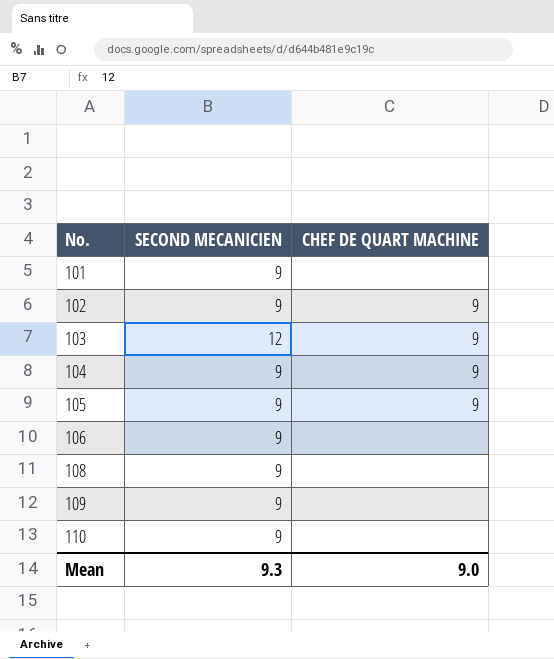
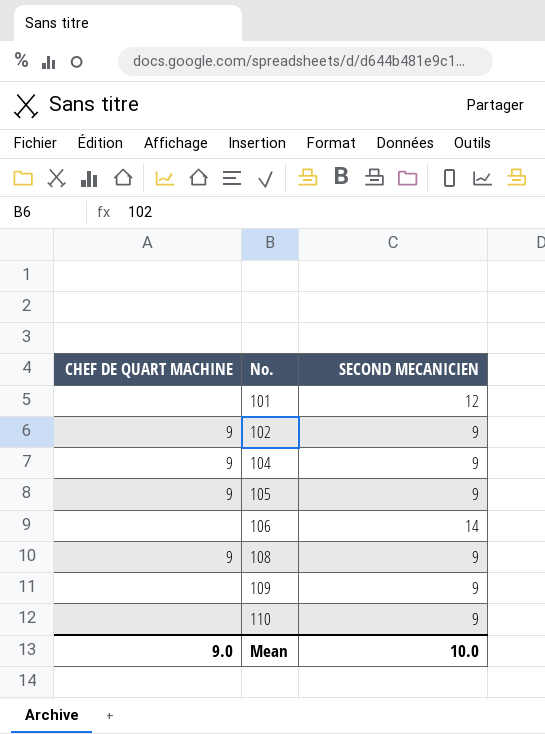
column CHEF DE QUART MACHINE | position: 3 -> 1
row 103: 12 | 9 -> none
101 | SECOND MECANICIEN: 9 -> 12
106 | SECOND MECANICIEN: 9 -> 14
108 | CHEF DE QUART MACHINE: none -> 9
Mean | SECOND MECANICIEN: 9.3 -> 10.0

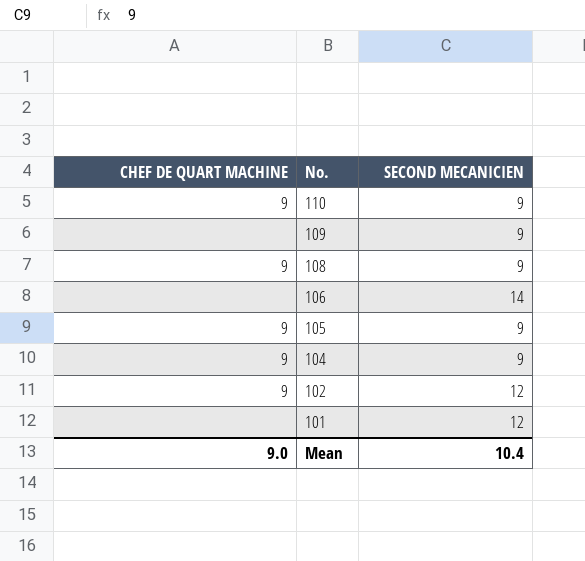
row order: No. ascending -> No. descending
110 | CHEF DE QUART MACHINE: none -> 9
102 | SECOND MECANICIEN: 9 -> 12
Mean | SECOND MECANICIEN: 10.0 -> 10.4

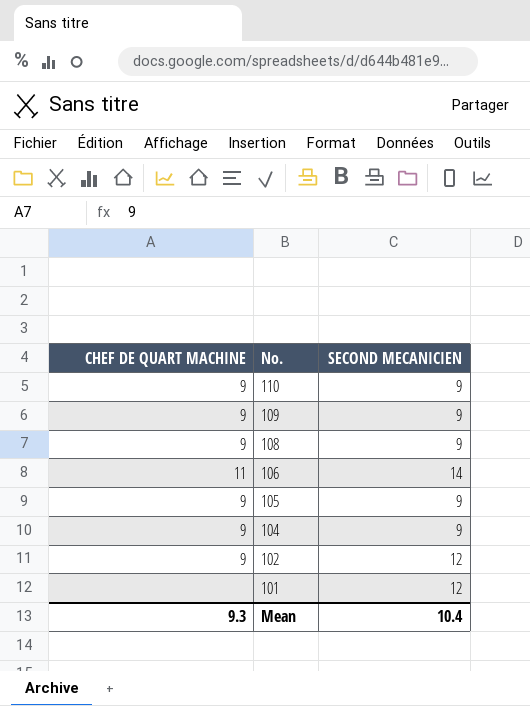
109 | CHEF DE QUART MACHINE: none -> 9
106 | CHEF DE QUART MACHINE: none -> 11
Mean | CHEF DE QUART MACHINE: 9.0 -> 9.3

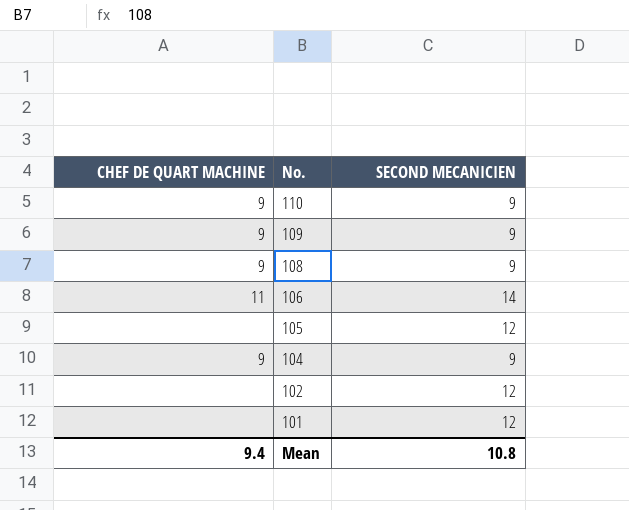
105 | CHEF DE QUART MACHINE: 9 -> none
105 | SECOND MECANICIEN: 9 -> 12
102 | CHEF DE QUART MACHINE: 9 -> none
Mean | CHEF DE QUART MACHINE: 9.3 -> 9.4
Mean | SECOND MECANICIEN: 10.4 -> 10.8

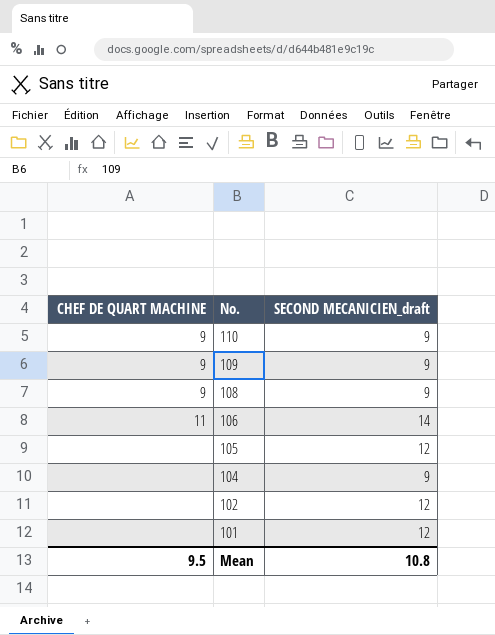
column name: SECOND MECANICIEN -> SECOND MECANICIEN_draft
104 | CHEF DE QUART MACHINE: 9 -> none
Mean | CHEF DE QUART MACHINE: 9.4 -> 9.5

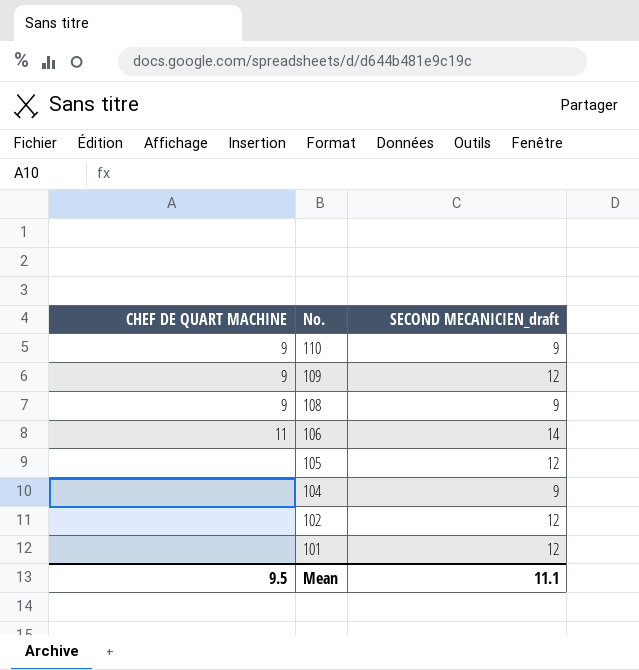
109 | SECOND MECANICIEN_draft: 9 -> 12
Mean | SECOND MECANICIEN_draft: 10.8 -> 11.1

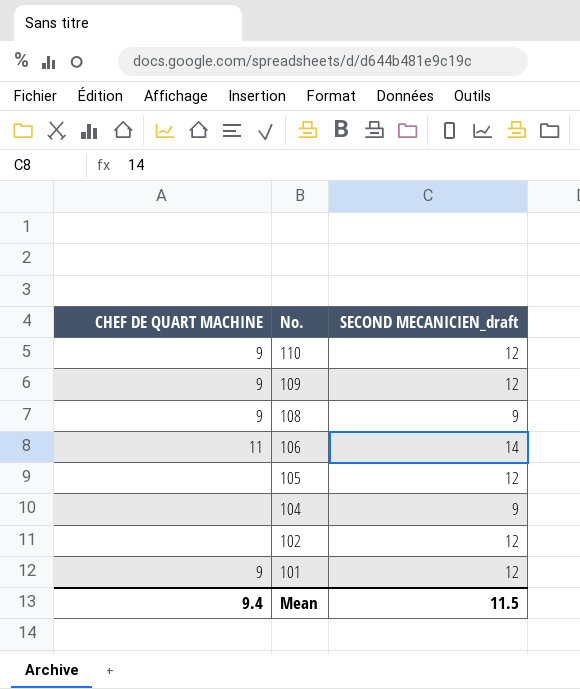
110 | SECOND MECANICIEN_draft: 9 -> 12
101 | CHEF DE QUART MACHINE: none -> 9
Mean | CHEF DE QUART MACHINE: 9.5 -> 9.4
Mean | SECOND MECANICIEN_draft: 11.1 -> 11.5

